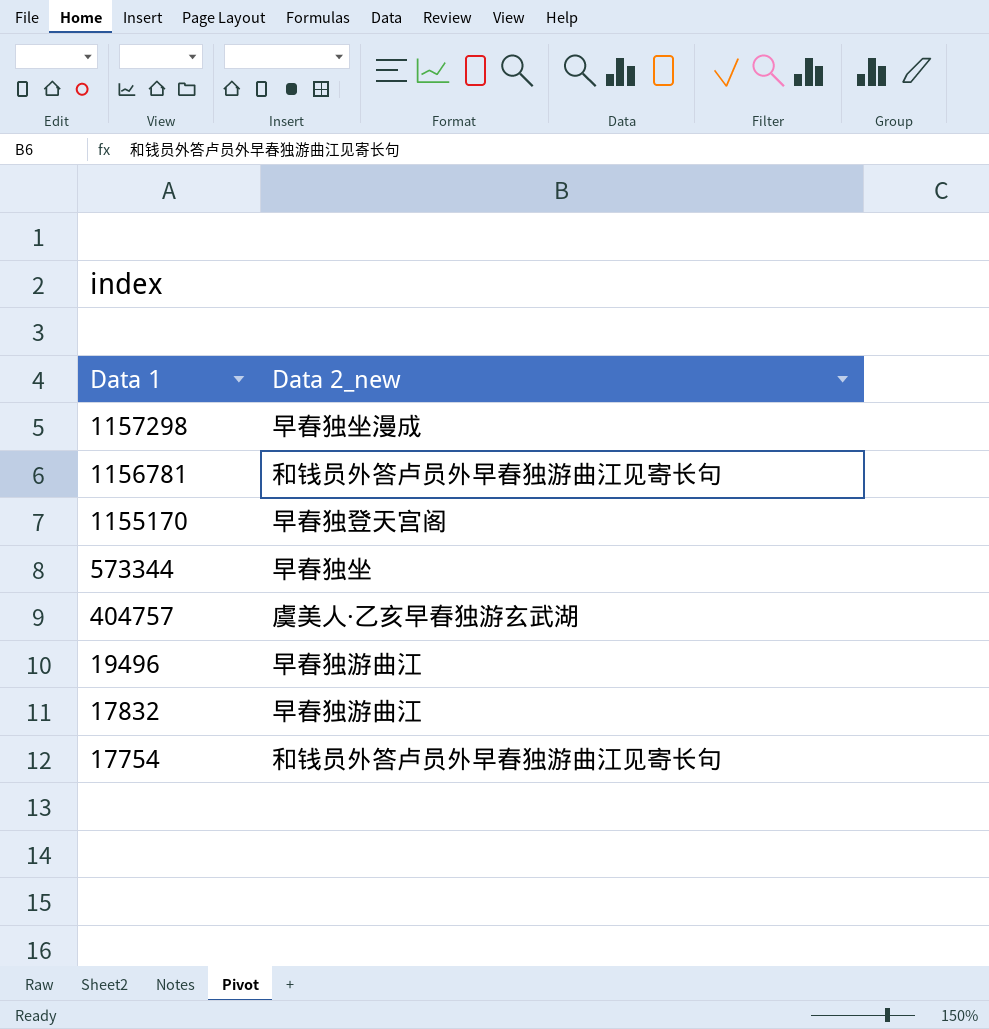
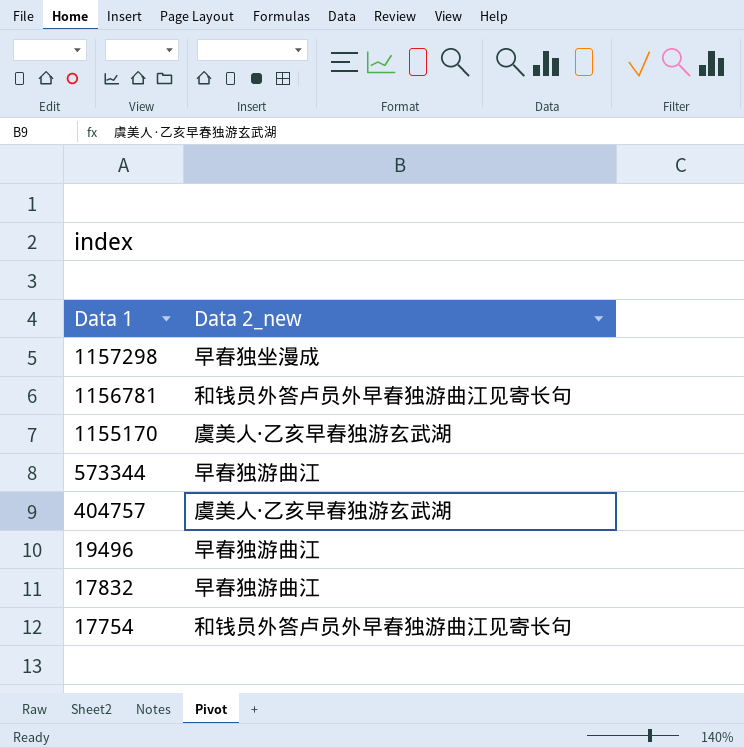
1155170 | Data 2_new: 早春独登天宫阁 -> 虞美人·乙亥早春独游玄武湖
573344 | Data 2_new: 早春独坐 -> 早春独游曲江

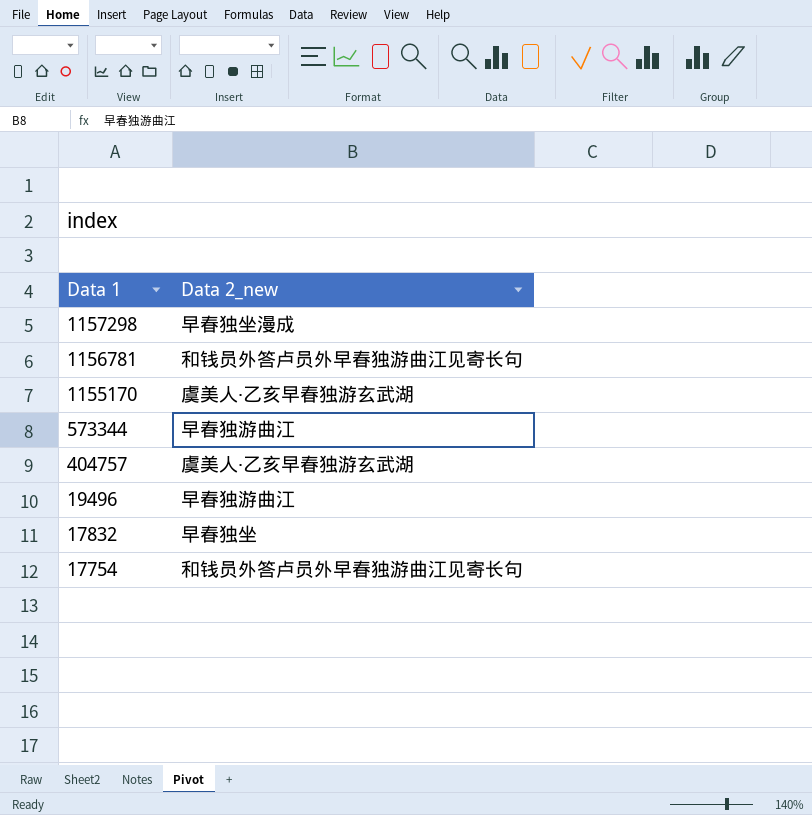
17832 | Data 2_new: 早春独游曲江 -> 早春独坐

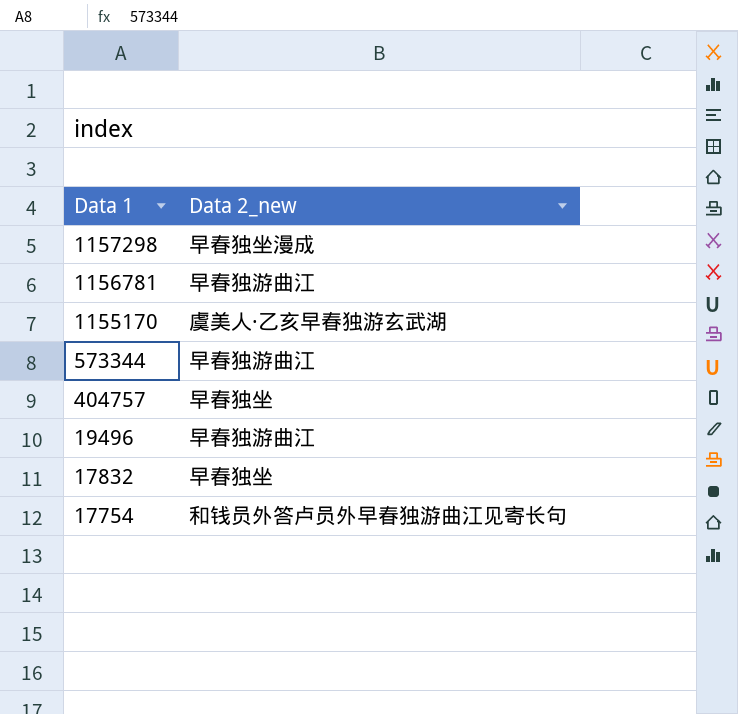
1156781 | Data 2_new: 和钱员外答卢员外早春独游曲江见寄长句 -> 早春独游曲江
404757 | Data 2_new: 虞美人·乙亥早春独游玄武湖 -> 早春独坐

